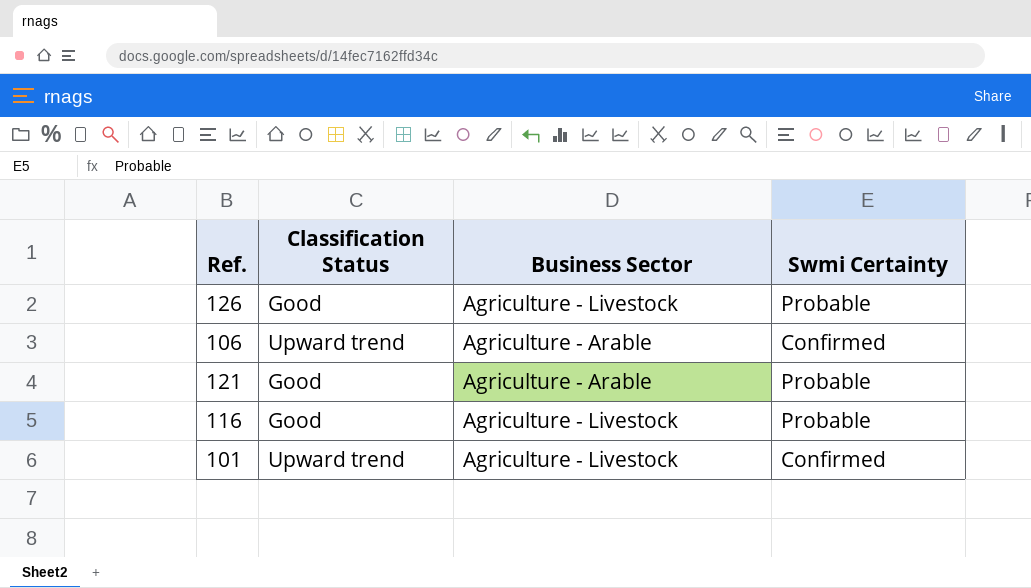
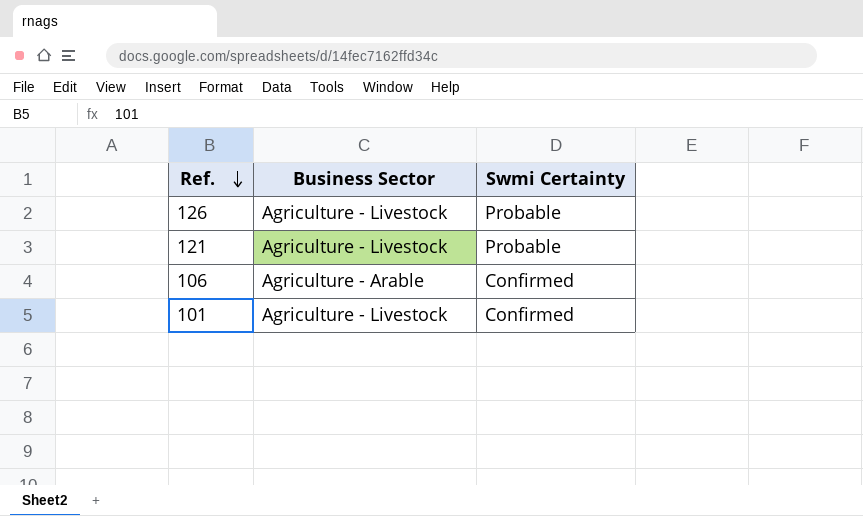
row order: none -> Ref. descending
column Classification Status | position: 2 -> none
row 116: Good | Agriculture - Livestock | Probable -> none
121 | Business Sector: Agriculture - Arable -> Agriculture - Livestock

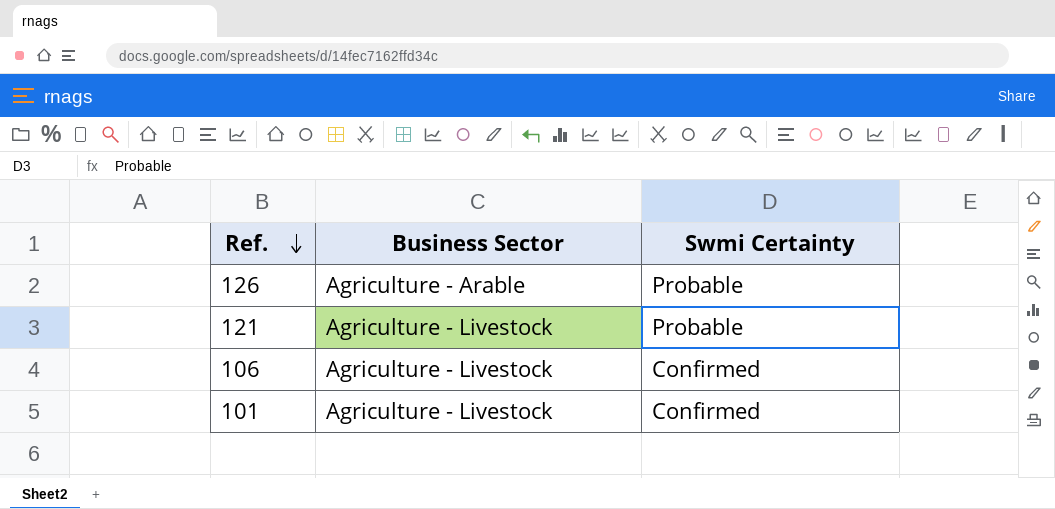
126 | Business Sector: Agriculture - Livestock -> Agriculture - Arable
106 | Business Sector: Agriculture - Arable -> Agriculture - Livestock

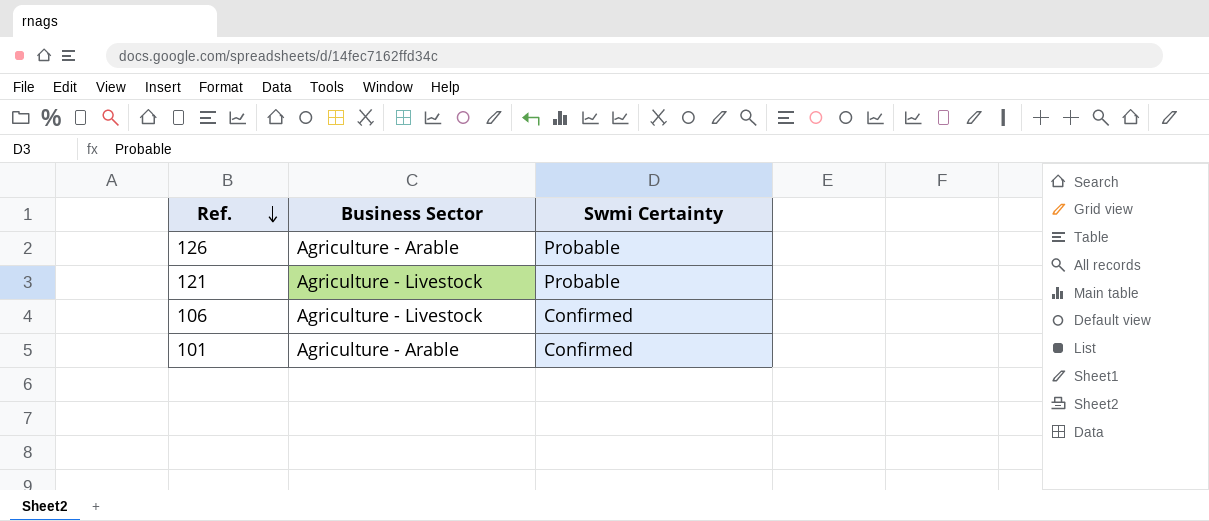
101 | Business Sector: Agriculture - Livestock -> Agriculture - Arable

